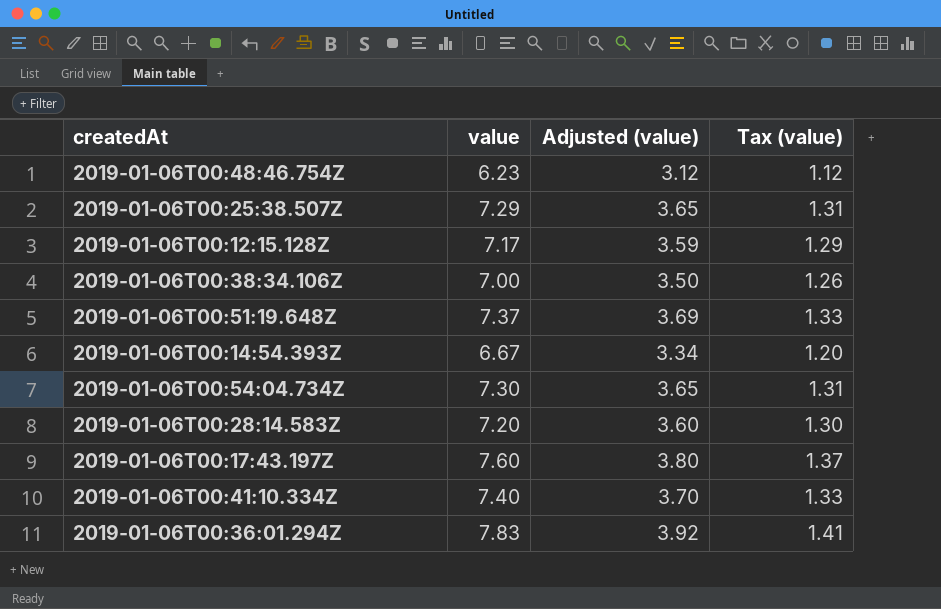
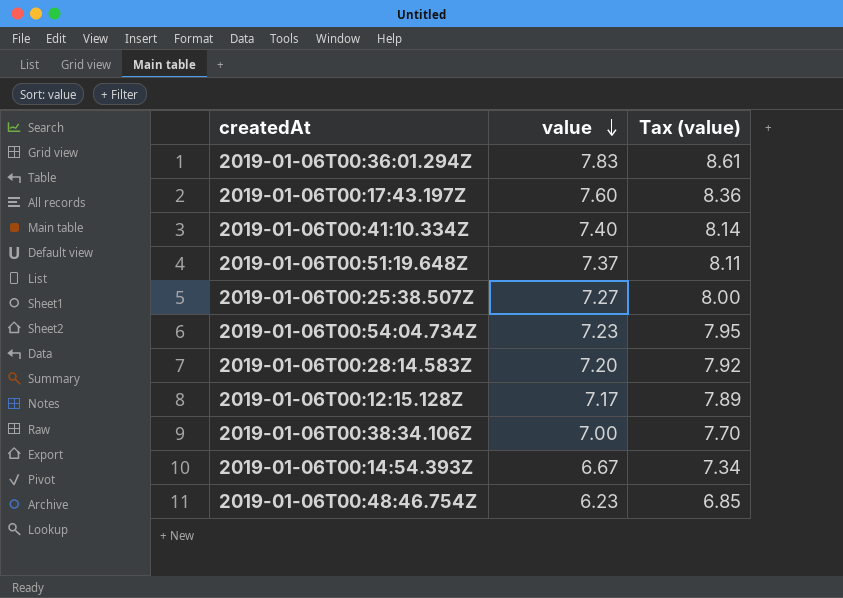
row order: none -> value descending
column Adjusted (value) | formula: [value] * 0.5 -> none
column Tax (value) | formula: [value] * 0.18 -> [value] * 1.1
2019-01-06T00:25:38.507Z | value: 7.29 -> 7.27
2019-01-06T00:54:04.734Z | value: 7.30 -> 7.23

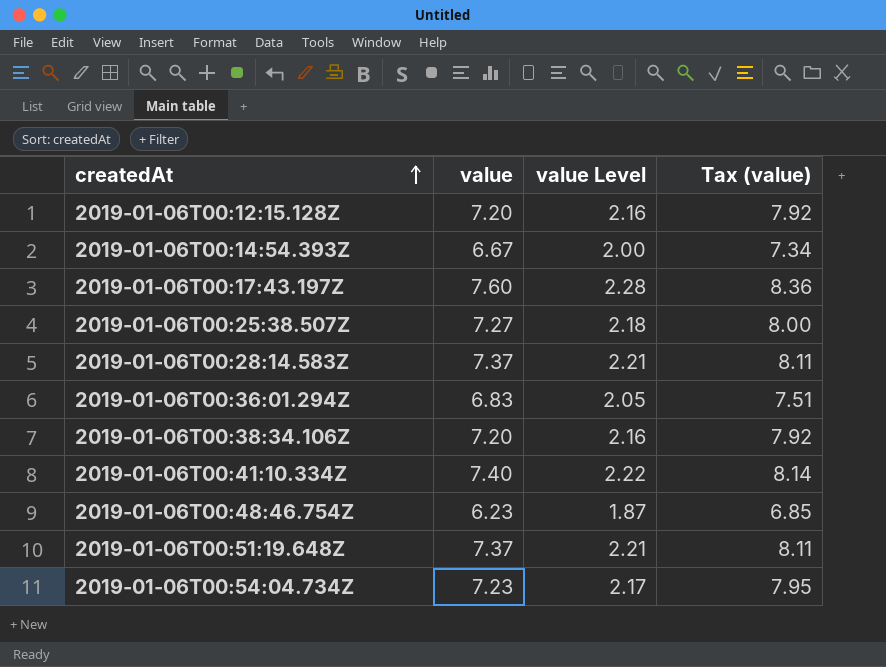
row order: value descending -> createdAt ascending
column value Level | formula: none -> [value] * 0.3
2019-01-06T00:12:15.128Z | value: 7.17 -> 7.20
2019-01-06T00:12:15.128Z | Tax (value): 7.89 -> 7.92
2019-01-06T00:28:14.583Z | value: 7.20 -> 7.37
2019-01-06T00:28:14.583Z | Tax (value): 7.92 -> 8.11
2019-01-06T00:36:01.294Z | value: 7.83 -> 6.83
2019-01-06T00:36:01.294Z | Tax (value): 8.61 -> 7.51
2019-01-06T00:38:34.106Z | value: 7.00 -> 7.20
2019-01-06T00:38:34.106Z | Tax (value): 7.70 -> 7.92

